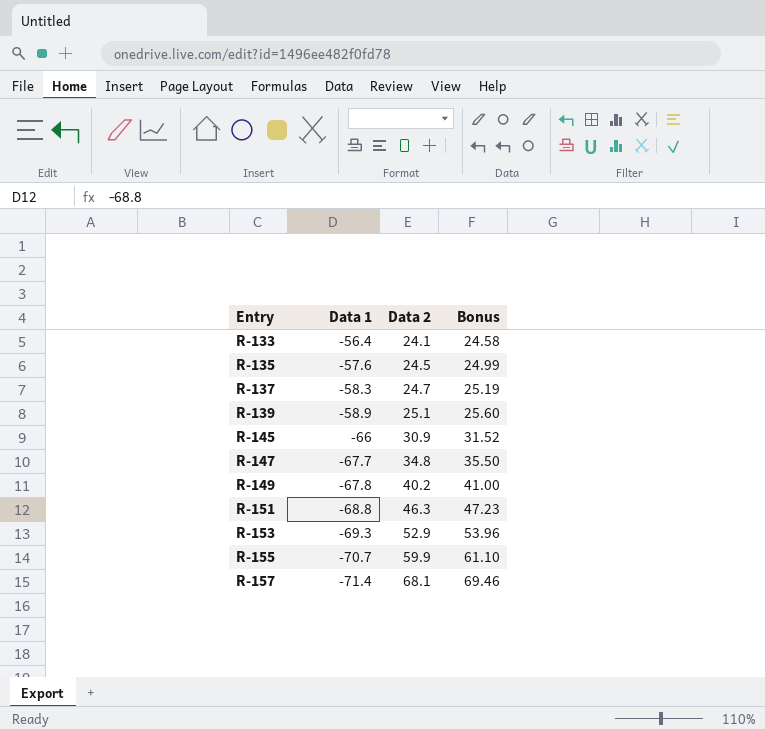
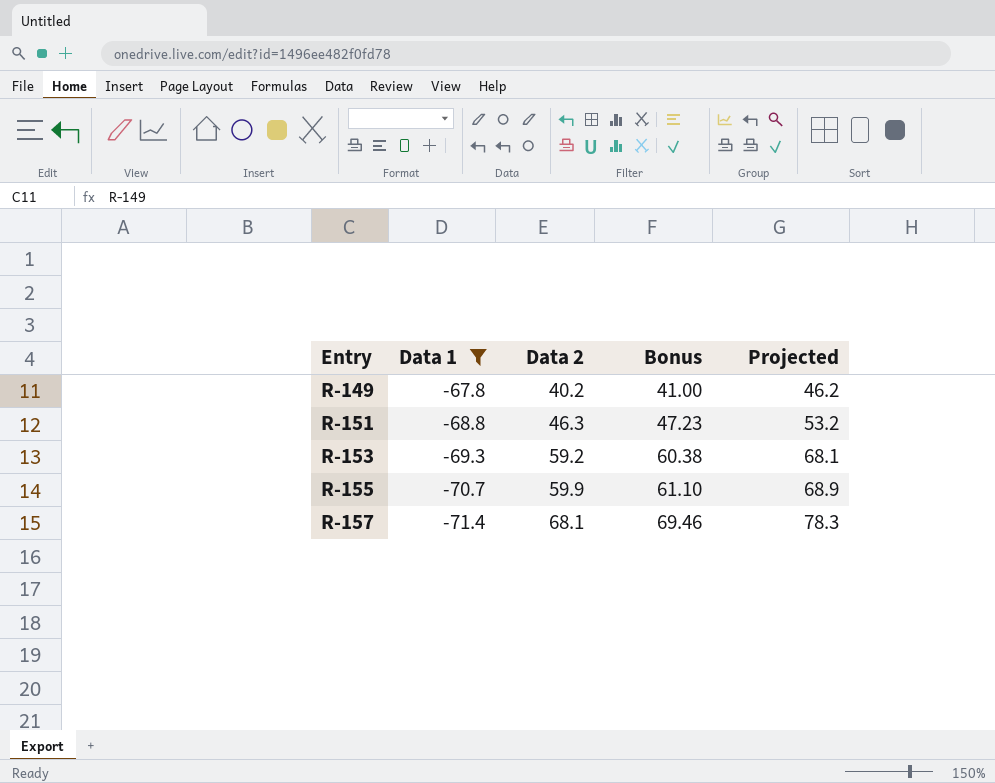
filter: none -> Data 1 <= -67.8
column Projected | formula: none -> [Data 2] * 1.15
R-153 | Data 2: 52.9 -> 59.2
R-153 | Bonus: 53.96 -> 60.38

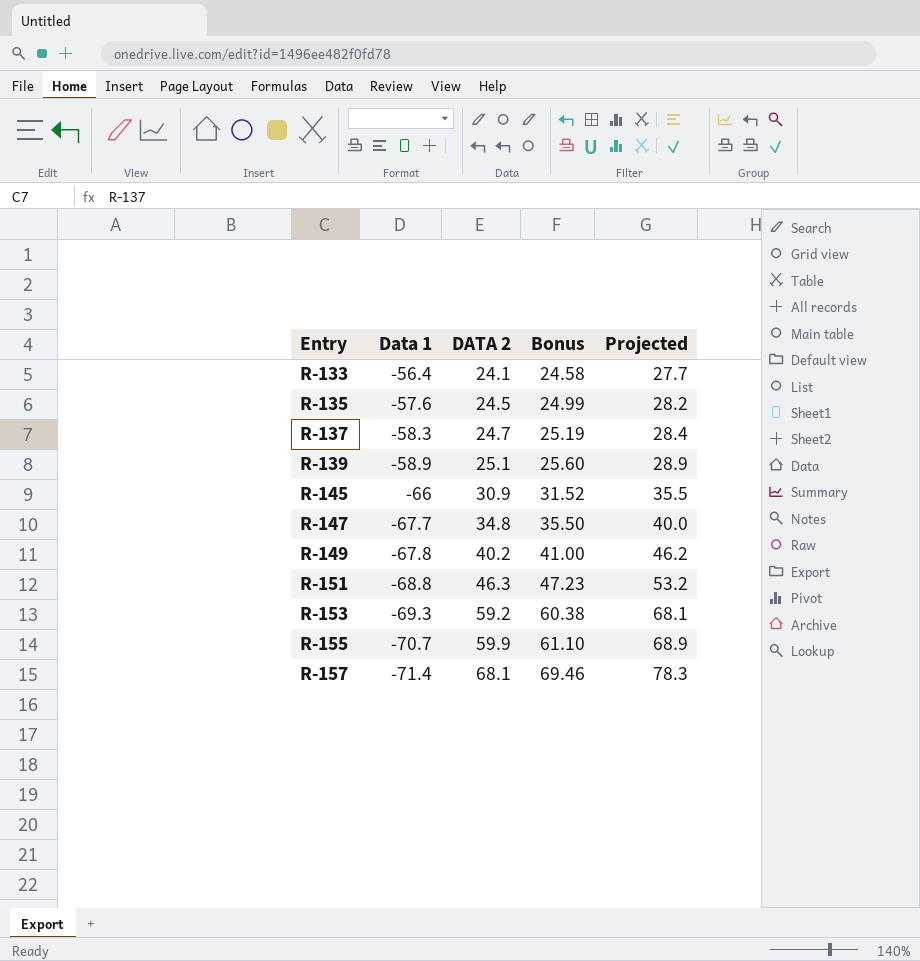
filter: Data 1 <= -67.8 -> none
column name: Data 2 -> DATA 2

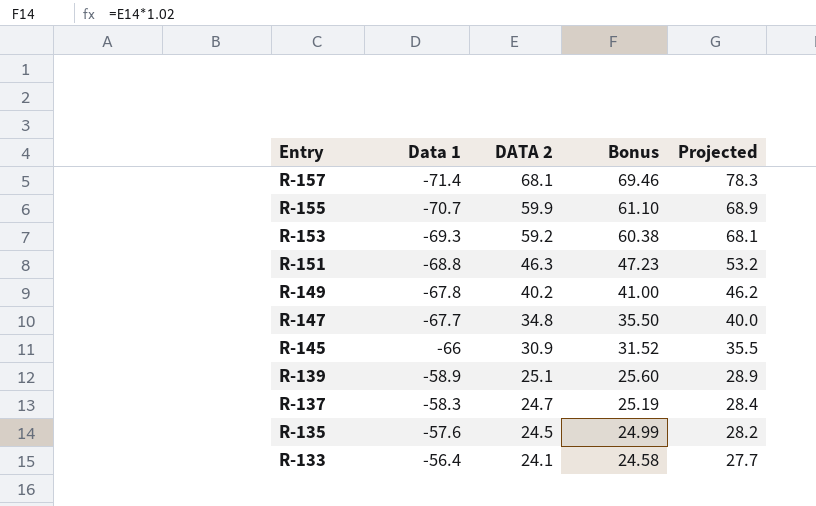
row order: Entry ascending -> Entry descending

